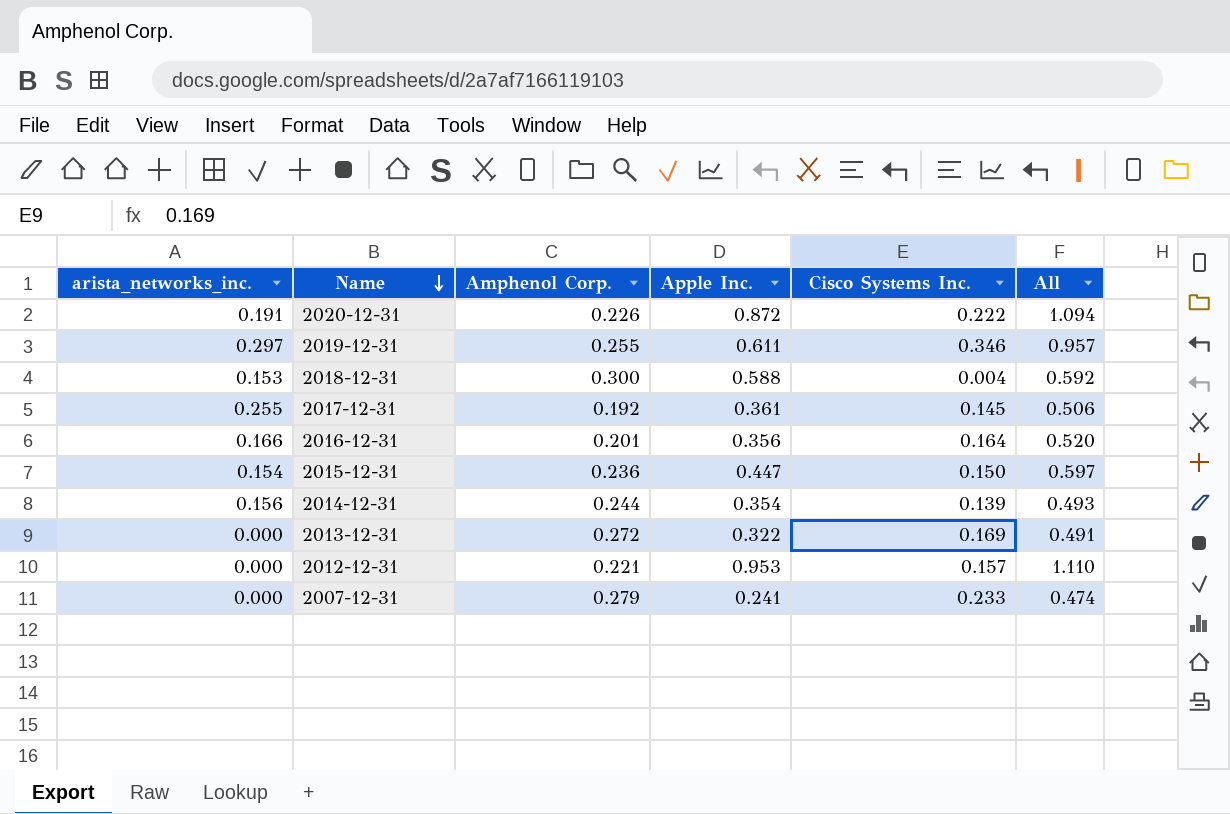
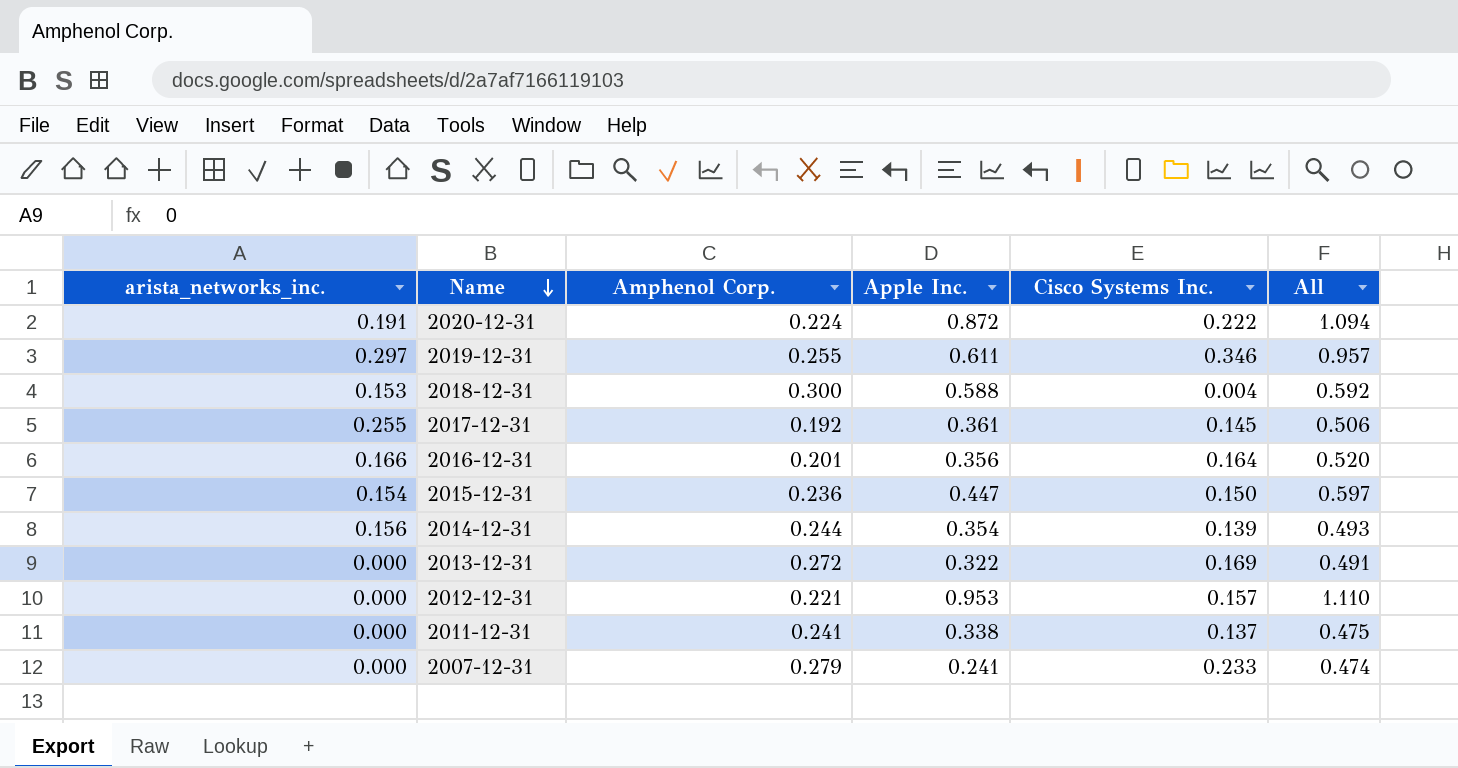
2020-12-31 | Amphenol Corp.: 0.226 -> 0.224
row 2011-12-31: none -> 0.000 | 0.241 | 0.338 | 0.137 | 0.475

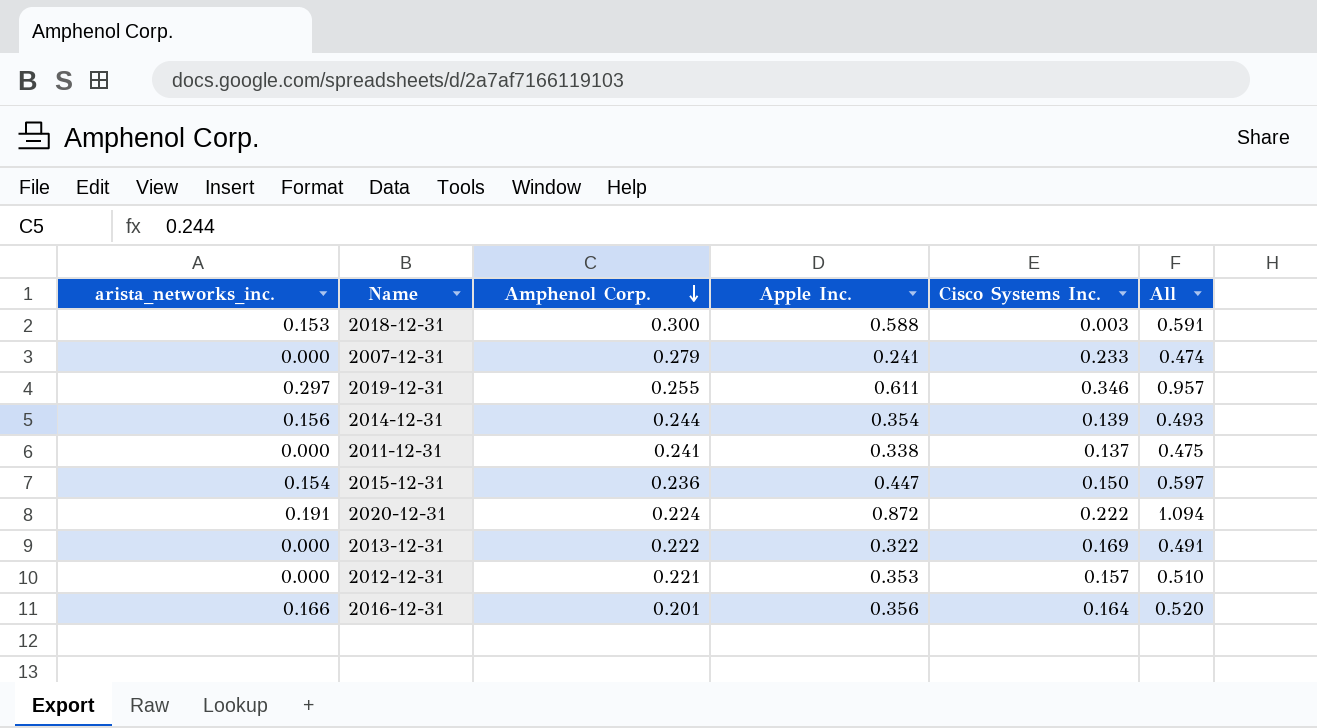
row order: Name descending -> Amphenol Corp. descending
row 2017-12-31: 0.255 | 0.192 | 0.361 | 0.145 | 0.506 -> none
2018-12-31 | Cisco Systems Inc.: 0.004 -> 0.003
2018-12-31 | All: 0.592 -> 0.591
2013-12-31 | Amphenol Corp.: 0.272 -> 0.222
2012-12-31 | Apple Inc.: 0.953 -> 0.353
2012-12-31 | All: 1.110 -> 0.510

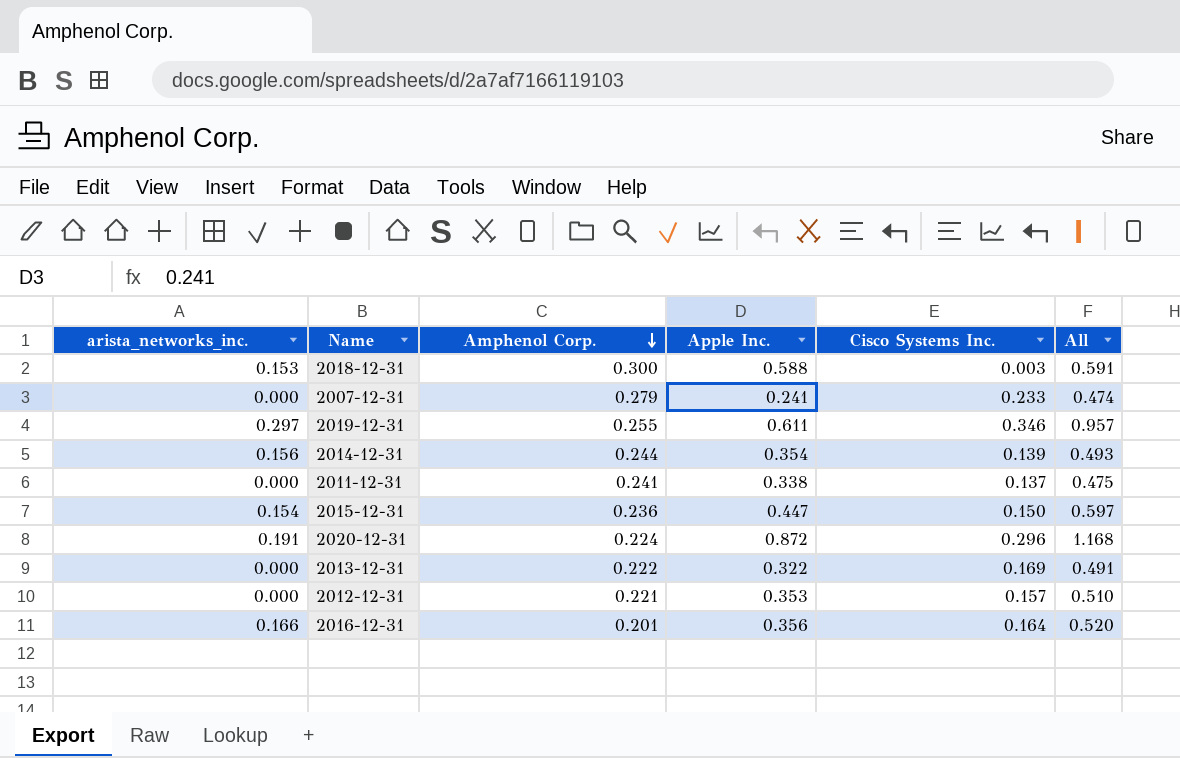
2020-12-31 | Cisco Systems Inc.: 0.222 -> 0.296
2020-12-31 | All: 1.094 -> 1.168

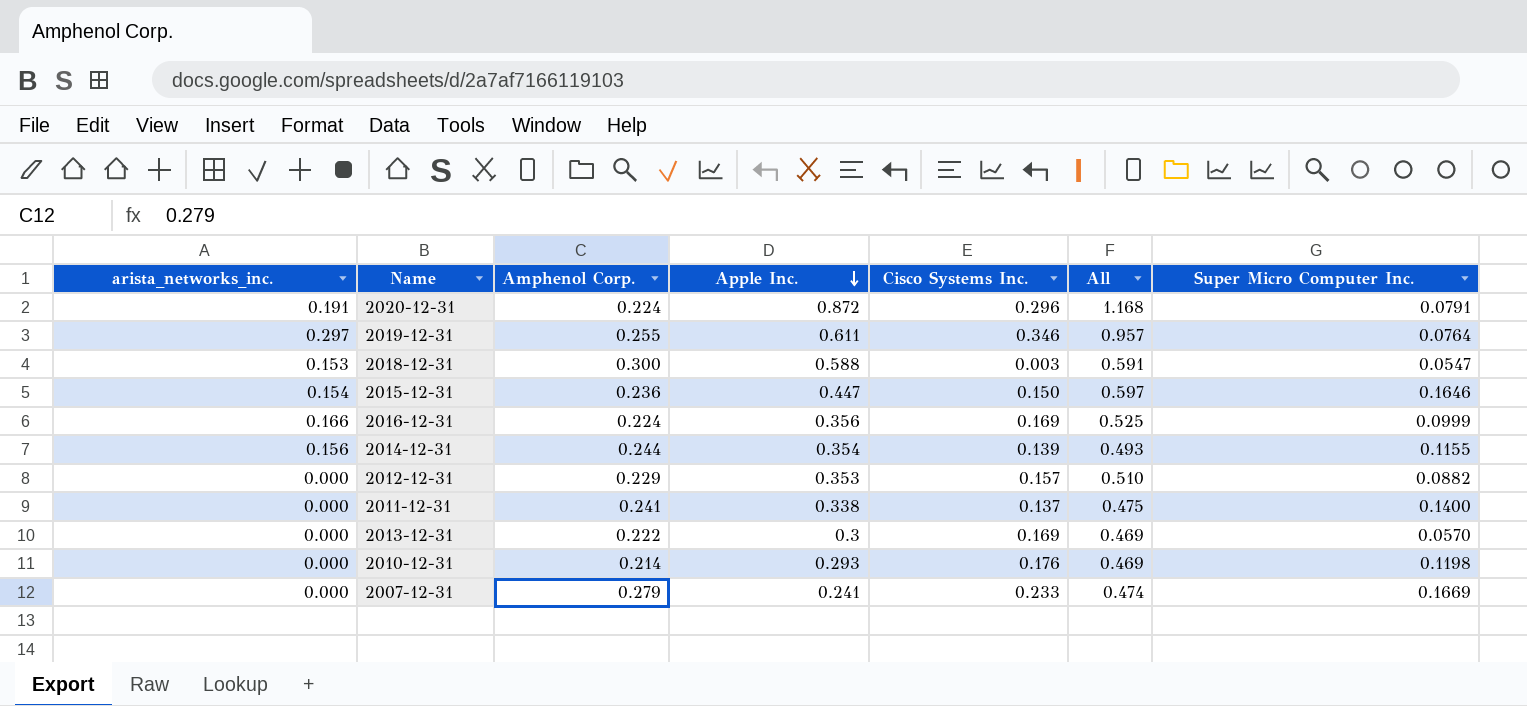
row order: Amphenol Corp. descending -> Apple Inc. descending
column Super Micro Computer Inc. | position: none -> 7
2016-12-31 | Amphenol Corp.: 0.201 -> 0.224
2016-12-31 | Cisco Systems Inc.: 0.164 -> 0.169
2016-12-31 | All: 0.520 -> 0.525
2012-12-31 | Amphenol Corp.: 0.221 -> 0.229
2013-12-31 | Apple Inc.: 0.322 -> 0.3
2013-12-31 | All: 0.491 -> 0.469
row 2010-12-31: none -> 0.000 | 0.214 | 0.293 | 0.176 | 0.469 | 0.1198

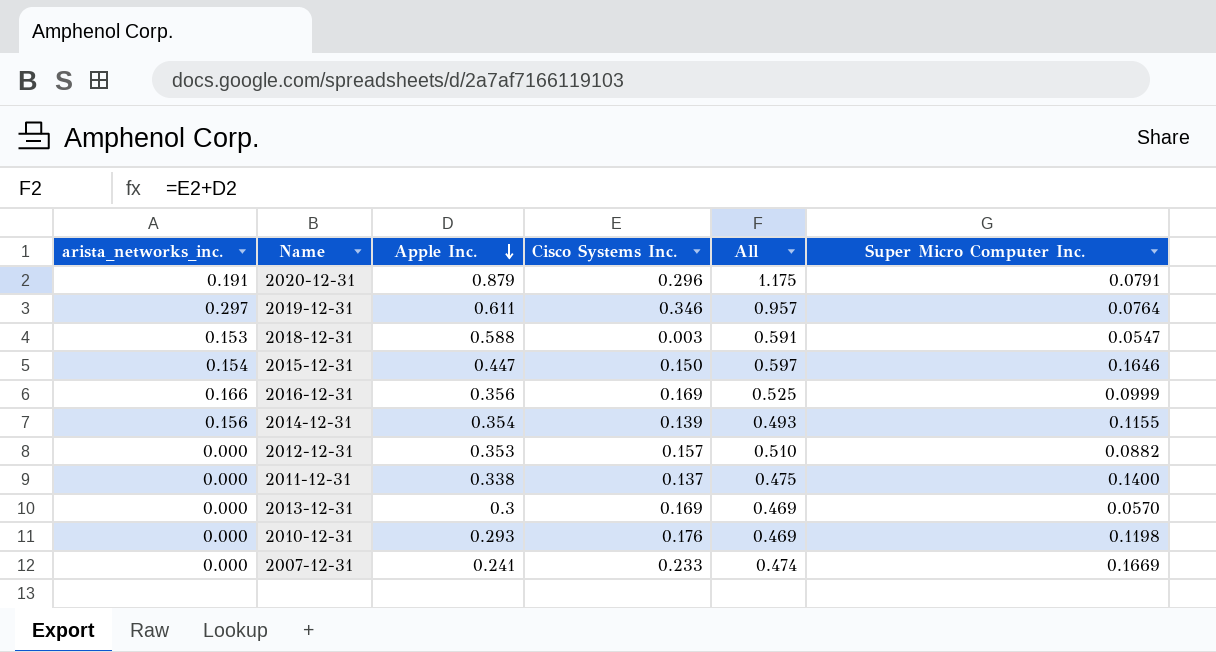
column Amphenol Corp. | position: 3 -> none
2020-12-31 | Apple Inc.: 0.872 -> 0.879
2020-12-31 | All: 1.168 -> 1.175

